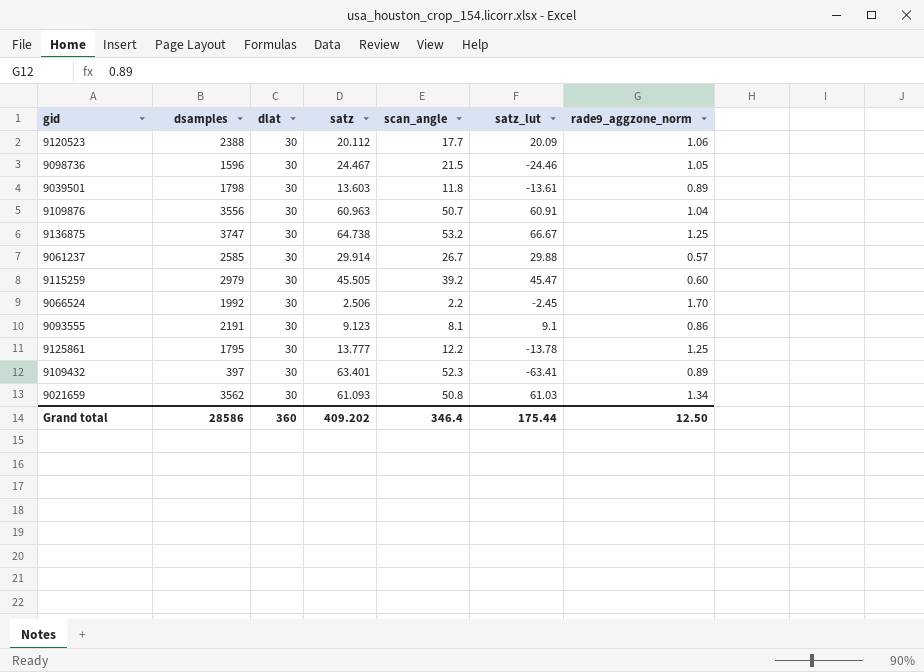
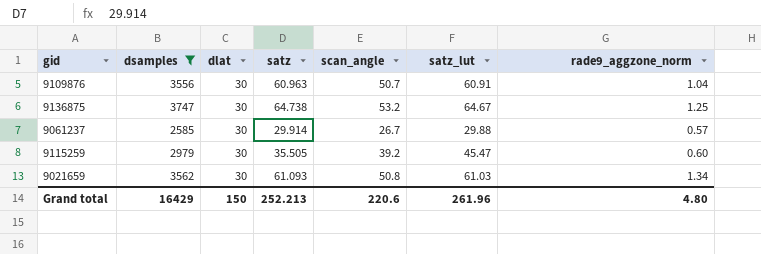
filter: none -> dsamples >= 2585
9136875 | satz_lut: 66.67 -> 64.67
9115259 | satz: 45.505 -> 35.505
Grand total | dsamples: 28586 -> 16429
Grand total | dlat: 360 -> 150
Grand total | satz: 409.202 -> 252.213
Grand total | scan_angle: 346.4 -> 220.6
Grand total | satz_lut: 175.44 -> 261.96
Grand total | rade9_aggzone_norm: 12.50 -> 4.80

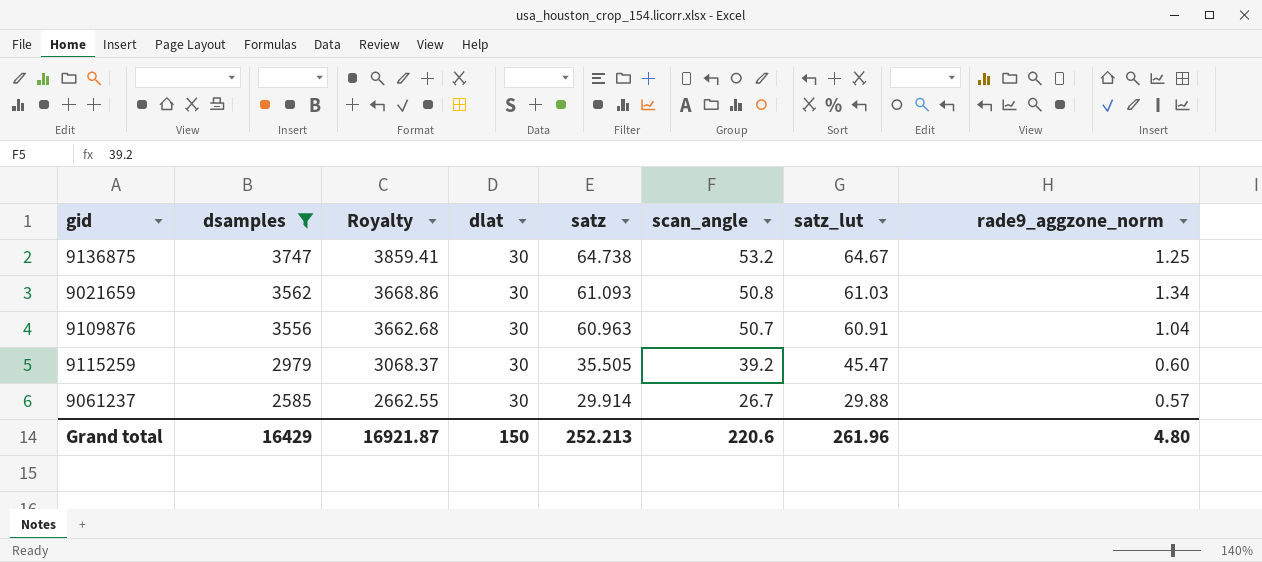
row order: none -> dsamples descending
column Royalty | formula: none -> [dsamples] * 1.03

